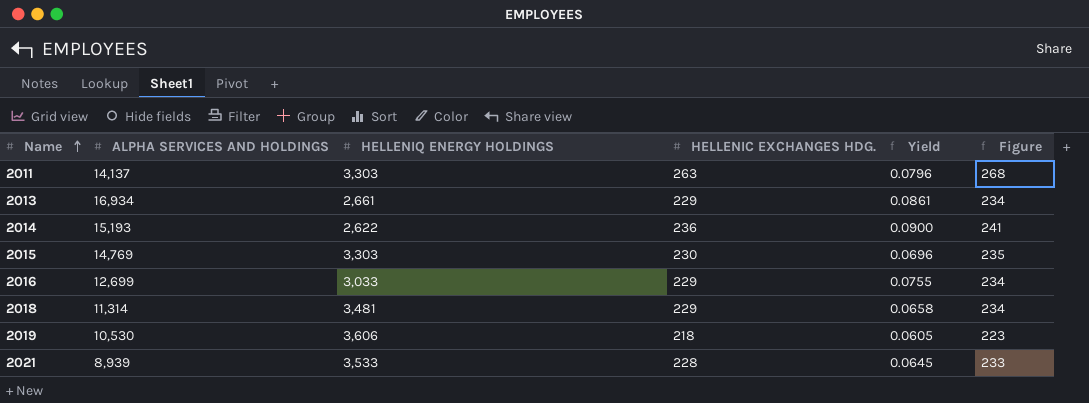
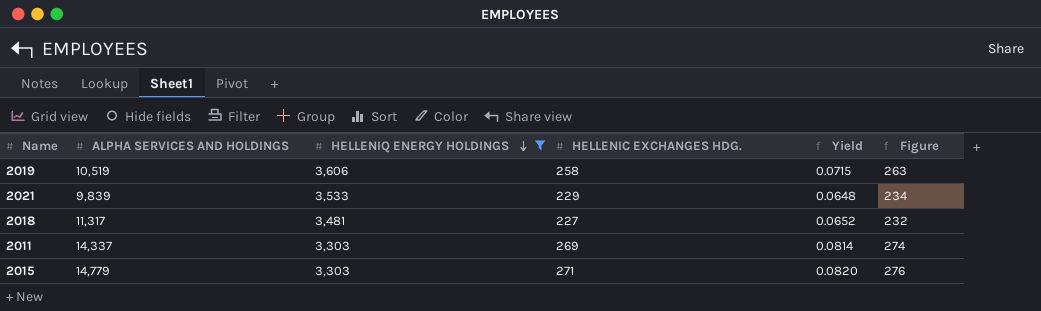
filter: none -> HELLENIQ ENERGY HOLDINGS >= 3,303
row order: Name ascending -> HELLENIQ ENERGY HOLDINGS descending
2019 | ALPHA SERVICES AND HOLDINGS: 10,530 -> 10,519
2019 | HELLENIC EXCHANGES HDG.: 218 -> 258
2019 | Yield: 0.0605 -> 0.0715
2019 | Figure: 223 -> 263
2021 | ALPHA SERVICES AND HOLDINGS: 8,939 -> 9,839
2021 | HELLENIC EXCHANGES HDG.: 228 -> 229
2021 | Yield: 0.0645 -> 0.0648
2021 | Figure: 233 -> 234
2018 | ALPHA SERVICES AND HOLDINGS: 11,314 -> 11,317
2018 | HELLENIC EXCHANGES HDG.: 229 -> 227
2018 | Yield: 0.0658 -> 0.0652
2018 | Figure: 234 -> 232
2011 | ALPHA SERVICES AND HOLDINGS: 14,137 -> 14,337
2011 | HELLENIC EXCHANGES HDG.: 263 -> 269
2011 | Yield: 0.0796 -> 0.0814
2011 | Figure: 268 -> 274
2015 | ALPHA SERVICES AND HOLDINGS: 14,769 -> 14,779
2015 | HELLENIC EXCHANGES HDG.: 230 -> 271
2015 | Yield: 0.0696 -> 0.0820
2015 | Figure: 235 -> 276

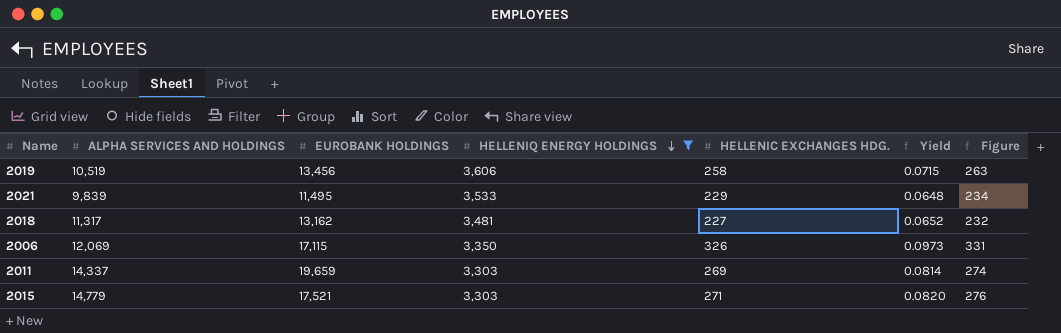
column EUROBANK HOLDINGS | position: none -> 3
row 2006: none -> 12,069 | 17,115 | 3,350 | 326 | 0.0973 | 331

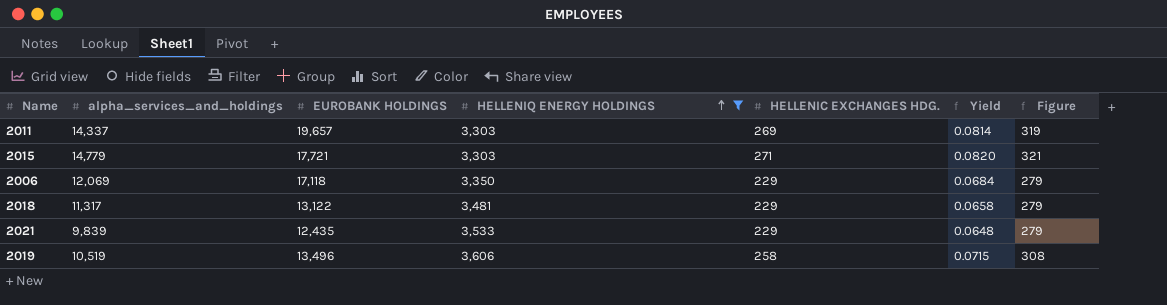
row order: HELLENIQ ENERGY HOLDINGS descending -> HELLENIQ ENERGY HOLDINGS ascending
column name: ALPHA SERVICES AND HOLDINGS -> alpha_services_and_holdings
column Figure | formula: [HELLENIC EXCHANGES HDG.] + 5 -> [HELLENIC EXCHANGES HDG.] + 50
2011 | EUROBANK HOLDINGS: 19,659 -> 19,657
2015 | EUROBANK HOLDINGS: 17,521 -> 17,721
2006 | EUROBANK HOLDINGS: 17,115 -> 17,118
2006 | HELLENIC EXCHANGES HDG.: 326 -> 229
2006 | Yield: 0.0973 -> 0.0684
2018 | EUROBANK HOLDINGS: 13,162 -> 13,122
2018 | HELLENIC EXCHANGES HDG.: 227 -> 229
2018 | Yield: 0.0652 -> 0.0658
2021 | EUROBANK HOLDINGS: 11,495 -> 12,435
2019 | EUROBANK HOLDINGS: 13,456 -> 13,496

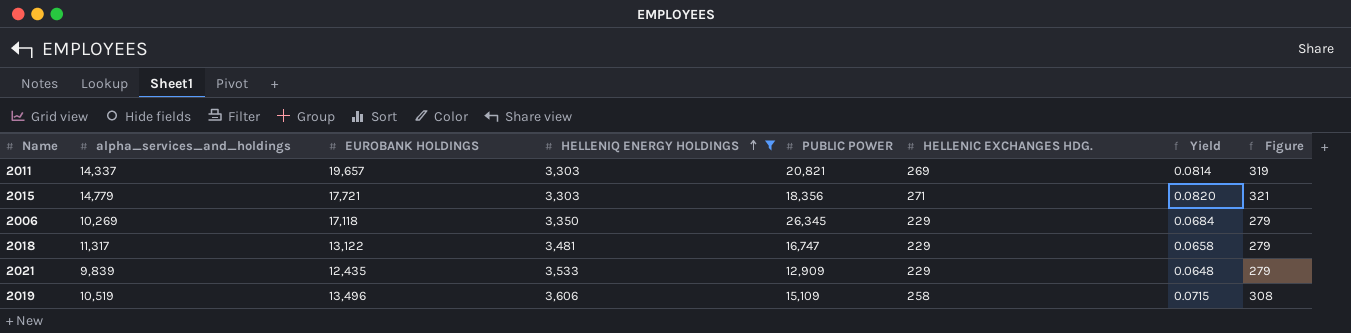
column PUBLIC POWER | position: none -> 5
2006 | alpha_services_and_holdings: 12,069 -> 10,269

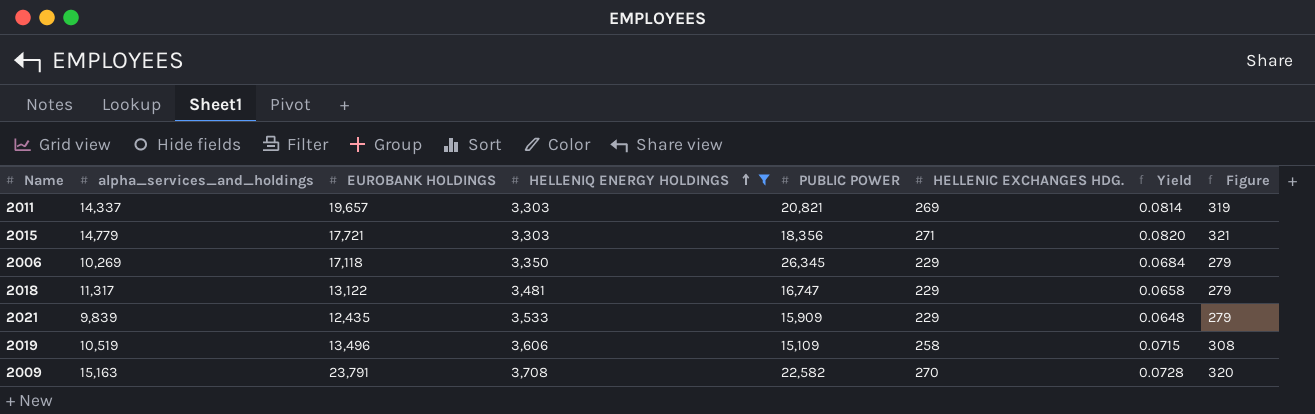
2021 | PUBLIC POWER: 12,909 -> 15,909
row 2009: none -> 15,163 | 23,791 | 3,708 | 22,582 | 270 | 0.0728 | 320

